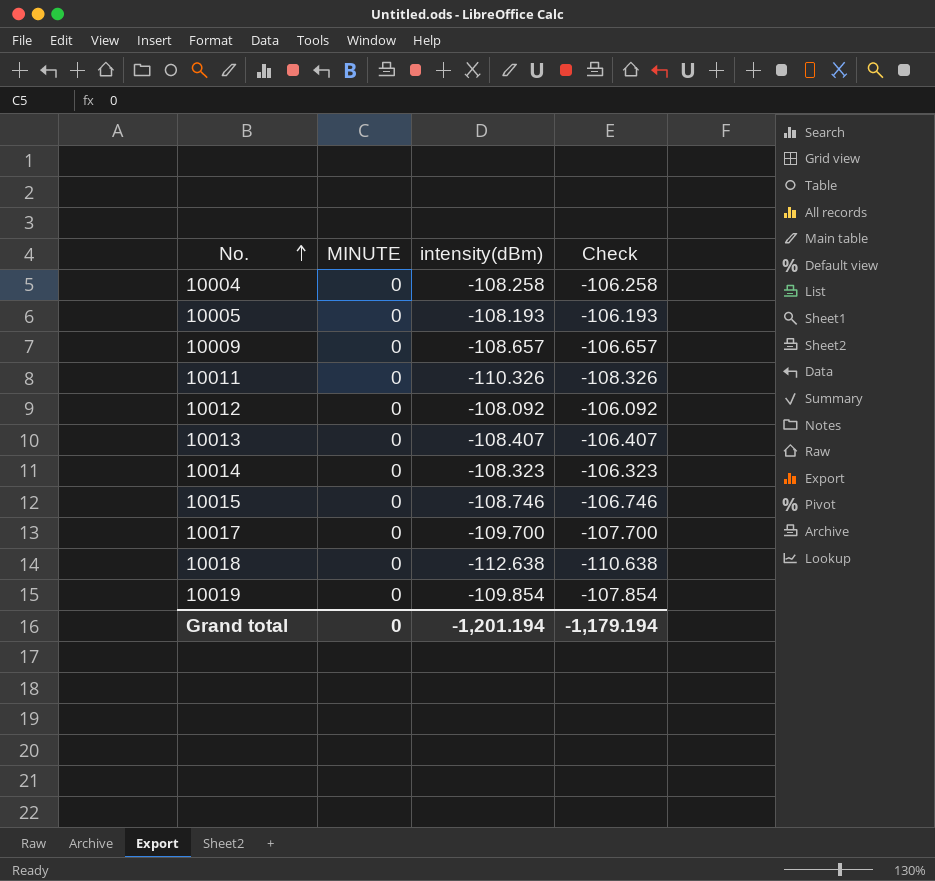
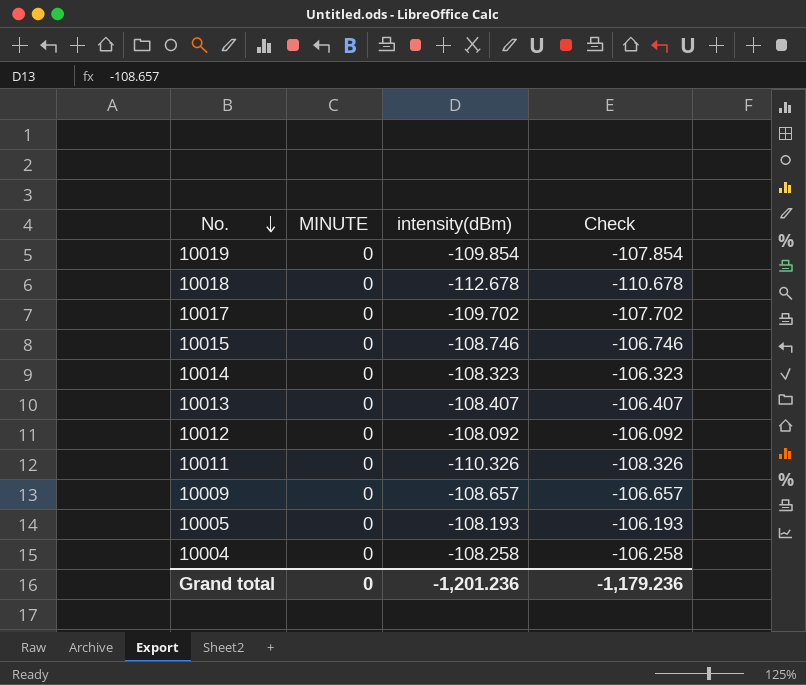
row order: No. ascending -> No. descending
10018 | intensity(dBm): -112.638 -> -112.678
10018 | Check: -110.638 -> -110.678
10017 | intensity(dBm): -109.700 -> -109.702
10017 | Check: -107.700 -> -107.702
Grand total | intensity(dBm): -1,201.194 -> -1,201.236
Grand total | Check: -1,179.194 -> -1,179.236

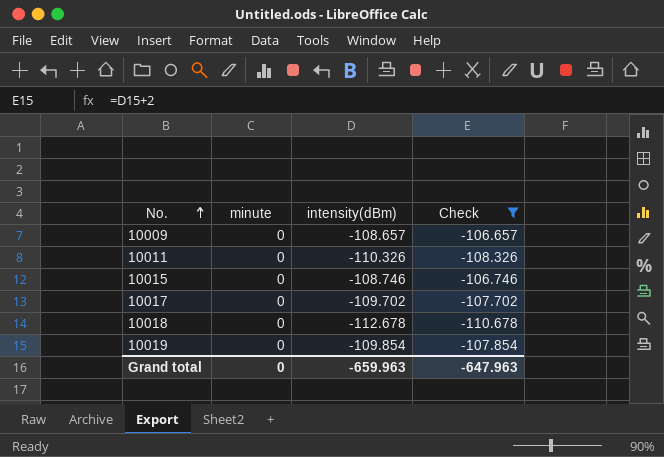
filter: none -> Check <= -106.657
row order: No. descending -> No. ascending
column name: MINUTE -> minute
Grand total | intensity(dBm): -1,201.236 -> -659.963
Grand total | Check: -1,179.236 -> -647.963

